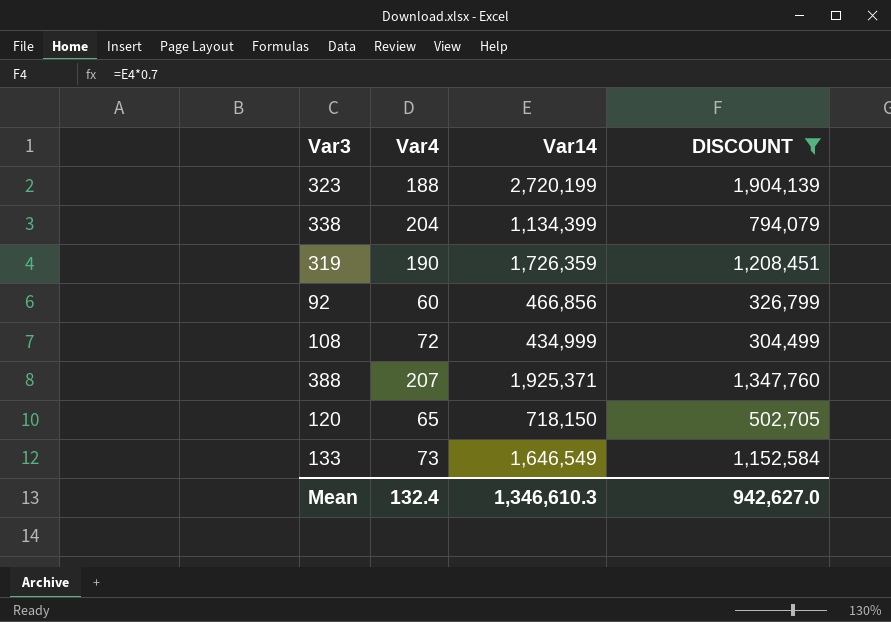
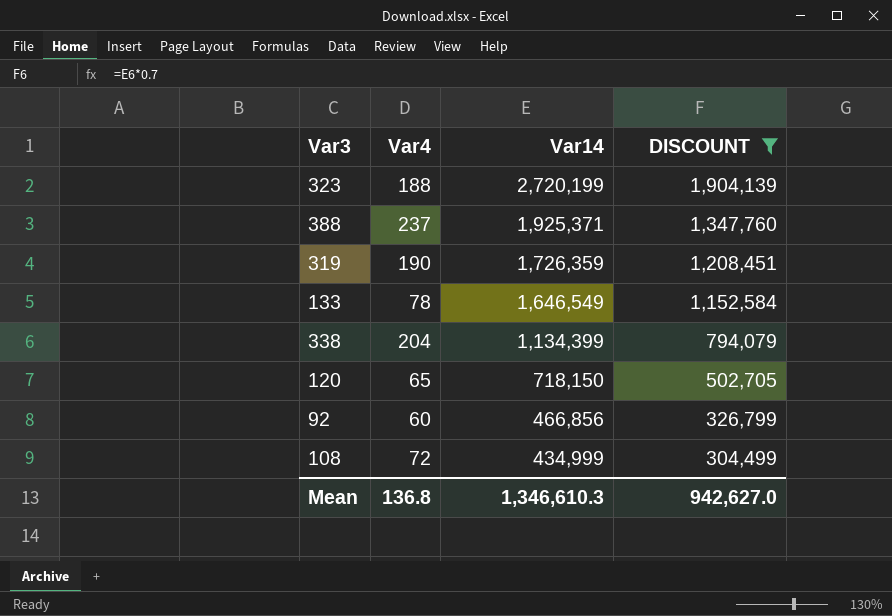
row order: none -> Var14 descending
388 | Var4: 207 -> 237
133 | Var4: 73 -> 78
Mean | Var4: 132.4 -> 136.8

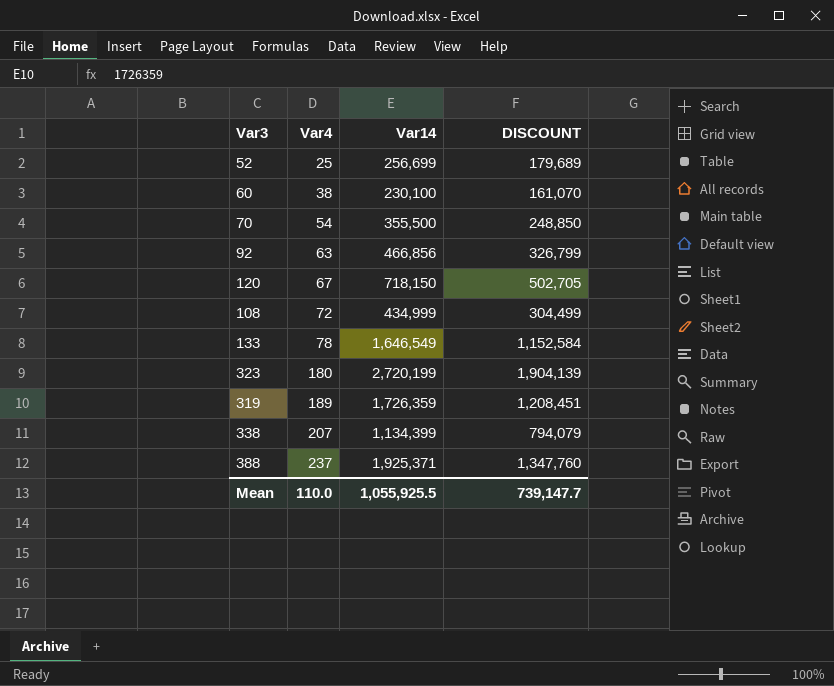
filter: DISCOUNT >= 304,499 -> none
row order: Var14 descending -> Var4 ascending
92 | Var4: 60 -> 63
120 | Var4: 65 -> 67
323 | Var4: 188 -> 180
319 | Var4: 190 -> 189
338 | Var4: 204 -> 207
Mean | Var4: 136.8 -> 110.0
Mean | Var14: 1,346,610.3 -> 1,055,925.5
Mean | DISCOUNT: 942,627.0 -> 739,147.7

